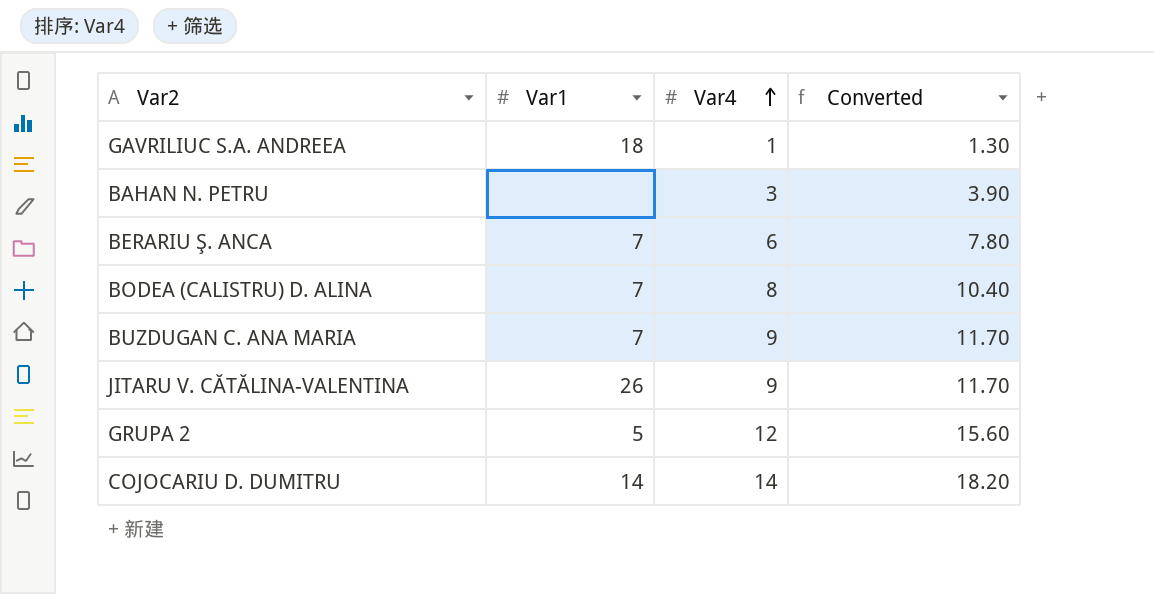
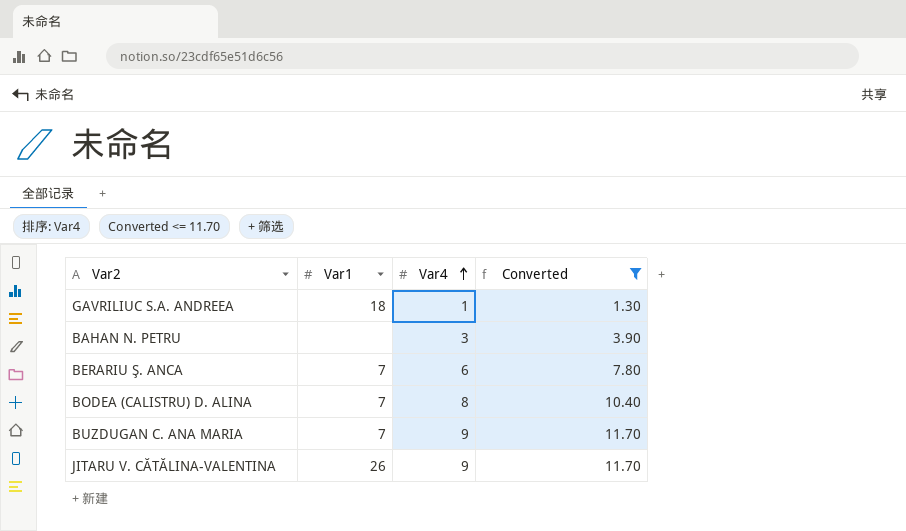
filter: none -> Converted <= 11.70

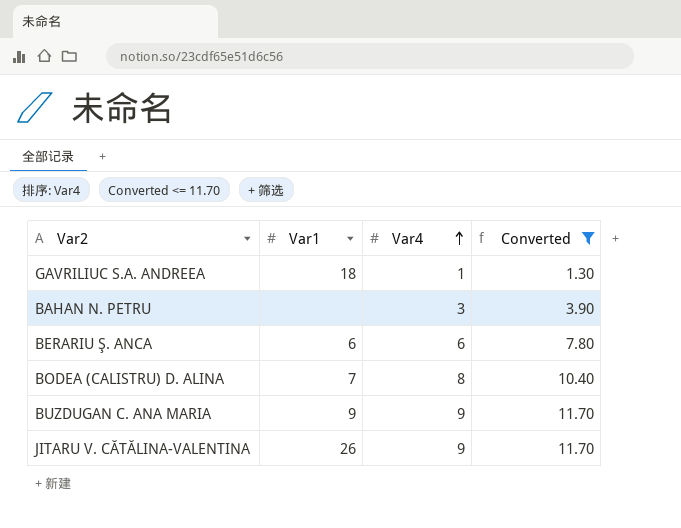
BERARIU Ş. ANCA | Var1: 7 -> 6
BUZDUGAN C. ANA MARIA | Var1: 7 -> 9

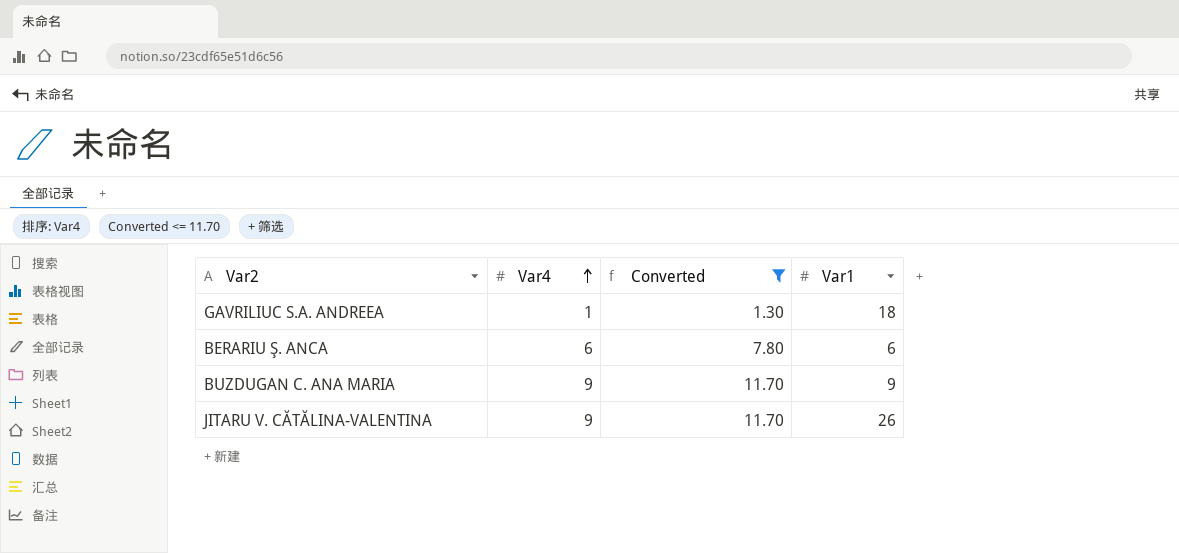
column Var1 | position: 2 -> 4
row BAHAN N. PETRU: none | 3 | 3.90 -> none
row BODEA (CALISTRU) D. ALINA: 7 | 8 | 10.40 -> none

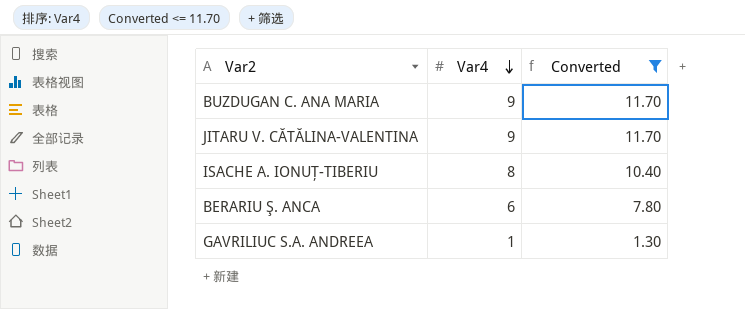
row order: Var4 ascending -> Var4 descending
column Var1 | position: 4 -> none
row ISACHE A. IONUŢ-TIBERIU: none -> 8 | 10.40

